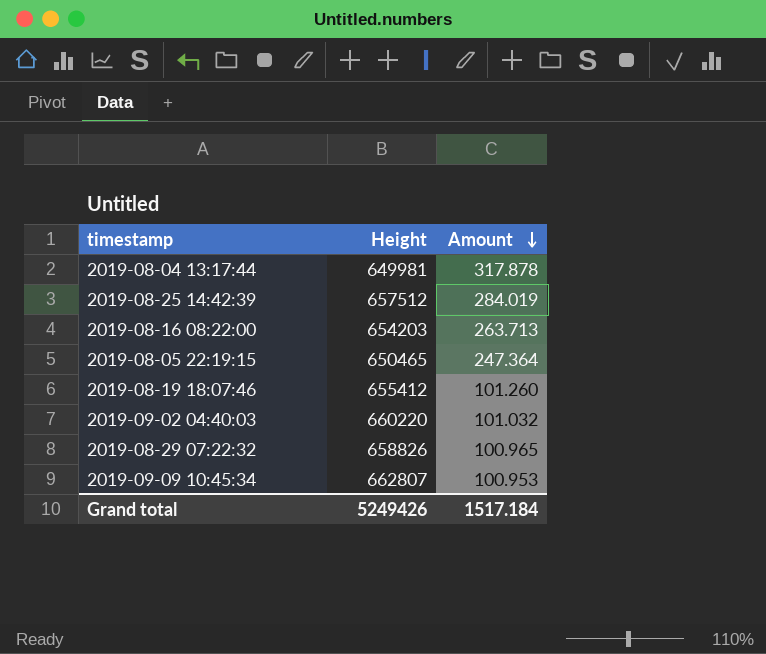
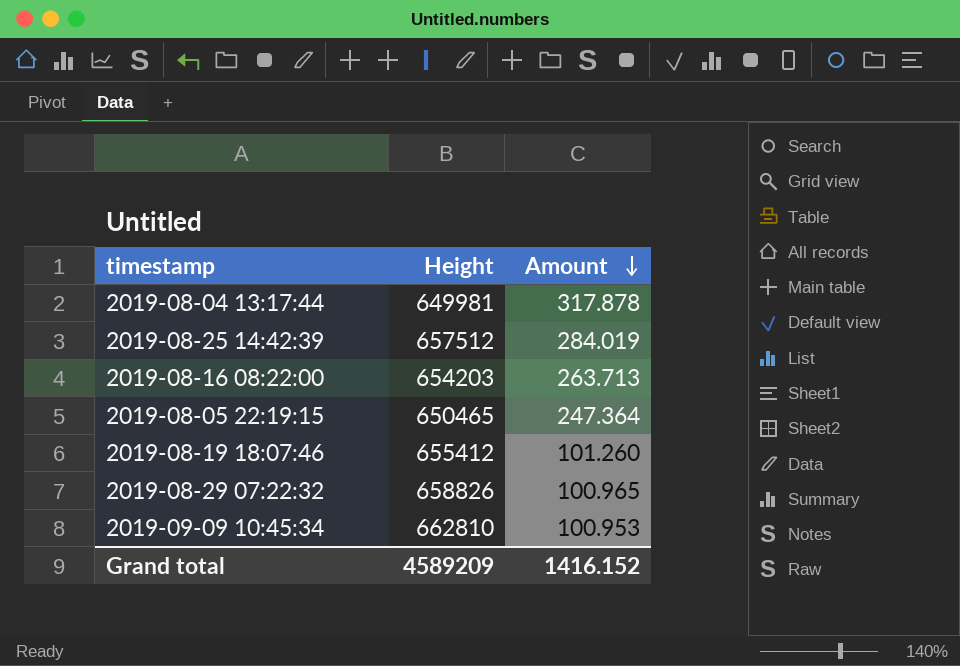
row 2019-09-02 04:40:03: 660220 | 101.032 -> none
2019-09-09 10:45:34 | Height: 662807 -> 662810
Grand total | Height: 5249426 -> 4589209
Grand total | Amount: 1517.184 -> 1416.152

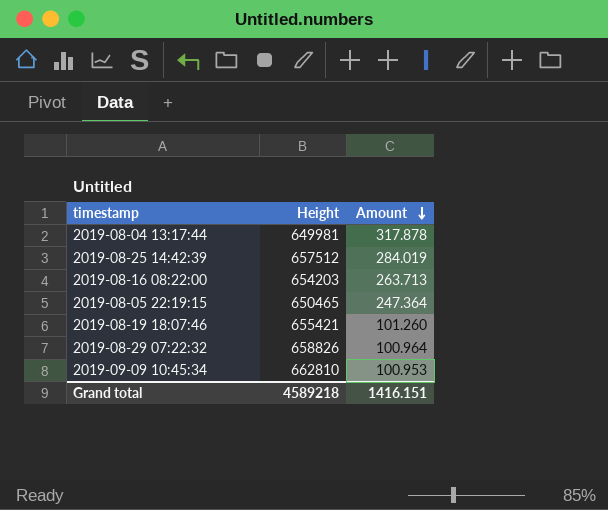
2019-08-19 18:07:46 | Height: 655412 -> 655421
2019-08-29 07:22:32 | Amount: 100.965 -> 100.964
Grand total | Height: 4589209 -> 4589218
Grand total | Amount: 1416.152 -> 1416.151

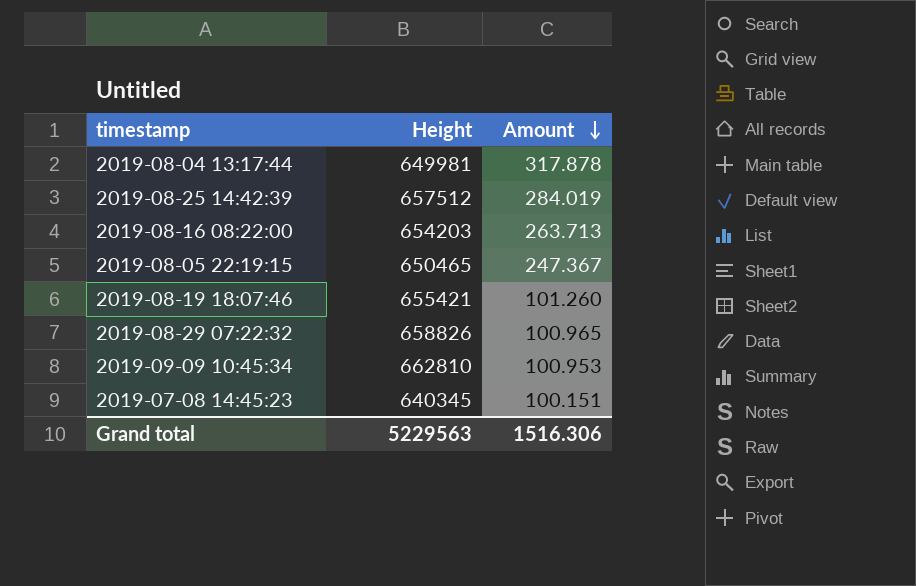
2019-08-05 22:19:15 | Amount: 247.364 -> 247.367
2019-08-29 07:22:32 | Amount: 100.964 -> 100.965
row 2019-07-08 14:45:23: none -> 640345 | 100.151
Grand total | Height: 4589218 -> 5229563
Grand total | Amount: 1416.151 -> 1516.306

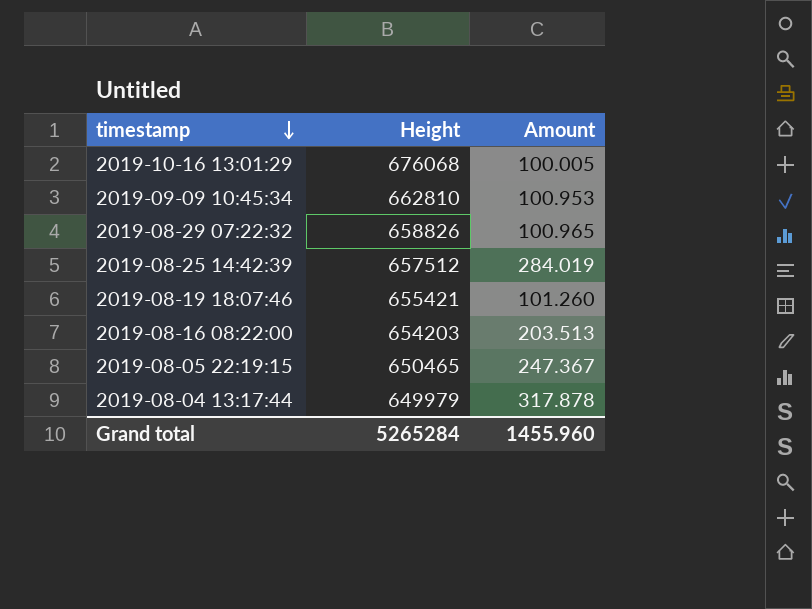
row order: Amount descending -> timestamp descending
row 2019-07-08 14:45:23: 640345 | 100.151 -> none
row 2019-10-16 13:01:29: none -> 676068 | 100.005
2019-08-16 08:22:00 | Amount: 263.713 -> 203.513
2019-08-04 13:17:44 | Height: 649981 -> 649979
Grand total | Height: 5229563 -> 5265284
Grand total | Amount: 1516.306 -> 1455.960

